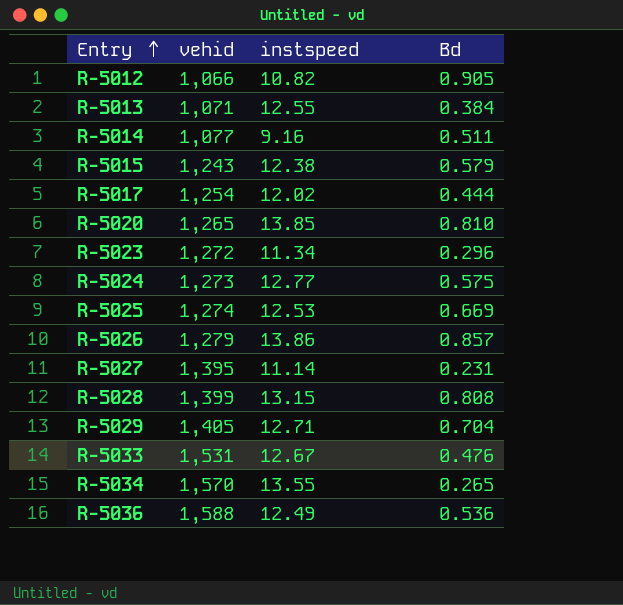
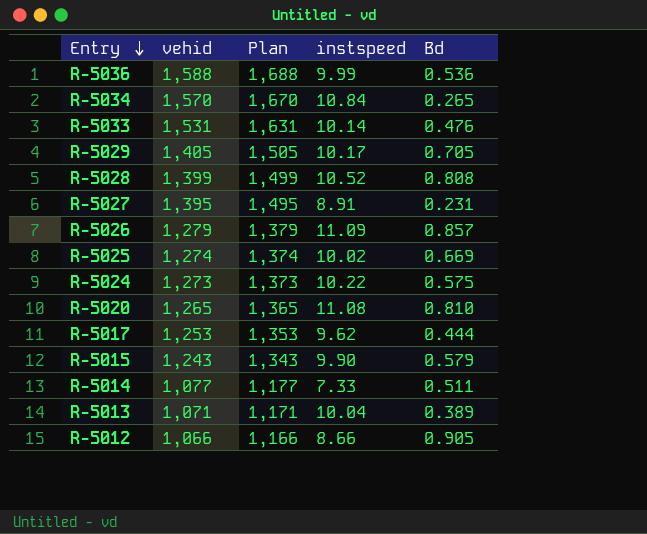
row order: Entry ascending -> Entry descending
column Plan | formula: none -> [vehid] + 100
row R-5023: 1,272 | 11.34 | 0.296 -> none
R-5036 | instspeed: 12.49 -> 9.99
R-5034 | instspeed: 13.55 -> 10.84
R-5033 | instspeed: 12.67 -> 10.14
R-5029 | instspeed: 12.71 -> 10.17
R-5029 | Bd: 0.704 -> 0.705
R-5028 | instspeed: 13.15 -> 10.52
R-5027 | instspeed: 11.14 -> 8.91
R-5026 | instspeed: 13.86 -> 11.09
R-5025 | instspeed: 12.53 -> 10.02
R-5024 | instspeed: 12.77 -> 10.22
R-5020 | instspeed: 13.85 -> 11.08
R-5017 | vehid: 1,254 -> 1,253
R-5017 | instspeed: 12.02 -> 9.62
R-5015 | instspeed: 12.38 -> 9.90
R-5014 | instspeed: 9.16 -> 7.33
R-5013 | instspeed: 12.55 -> 10.04
R-5013 | Bd: 0.384 -> 0.389
R-5012 | instspeed: 10.82 -> 8.66

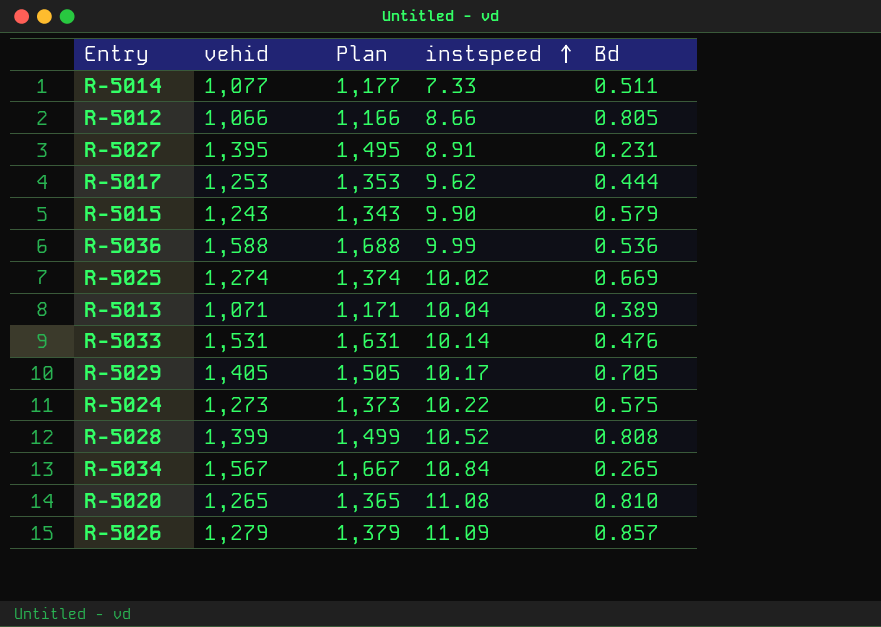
row order: Entry descending -> instspeed ascending
R-5012 | Bd: 0.905 -> 0.805
R-5034 | vehid: 1,570 -> 1,567
R-5034 | Plan: 1,670 -> 1,667

